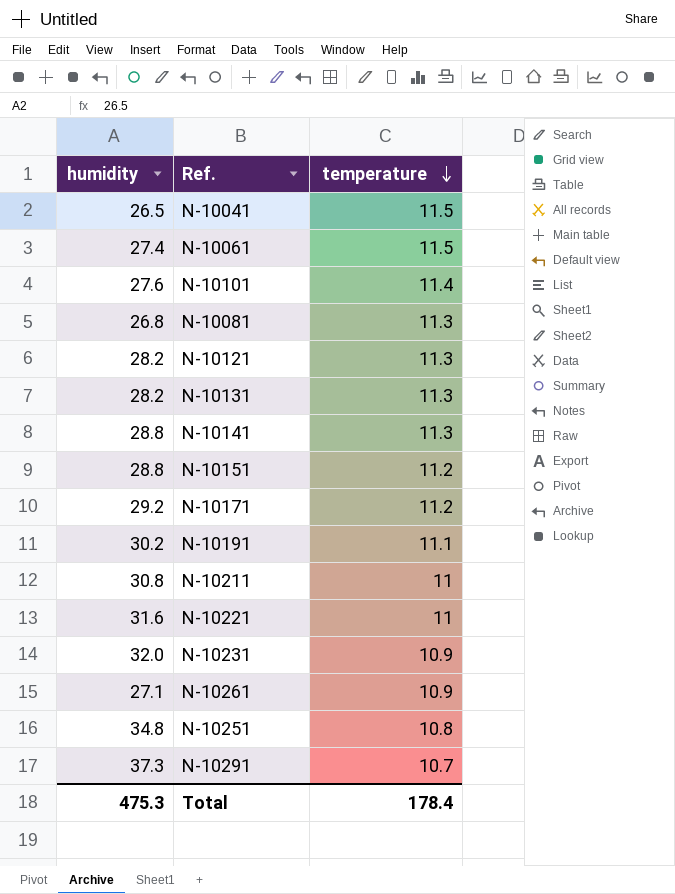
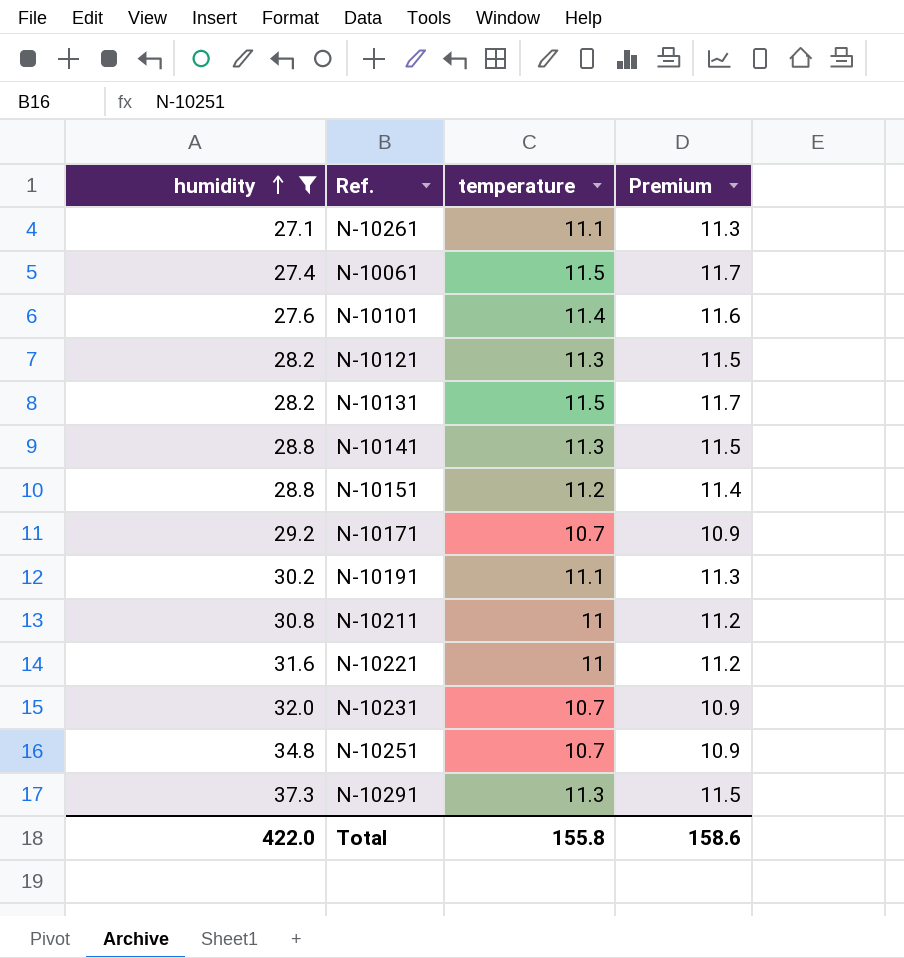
filter: none -> humidity >= 27.1
row order: temperature descending -> humidity ascending
column Premium | formula: none -> [temperature] * 1.02
N-10261 | temperature: 10.9 -> 11.1
N-10131 | temperature: 11.3 -> 11.5
N-10171 | temperature: 11.2 -> 10.7
N-10231 | temperature: 10.9 -> 10.7
N-10251 | temperature: 10.8 -> 10.7
N-10291 | temperature: 10.7 -> 11.3
Total | humidity: 475.3 -> 422.0
Total | temperature: 178.4 -> 155.8

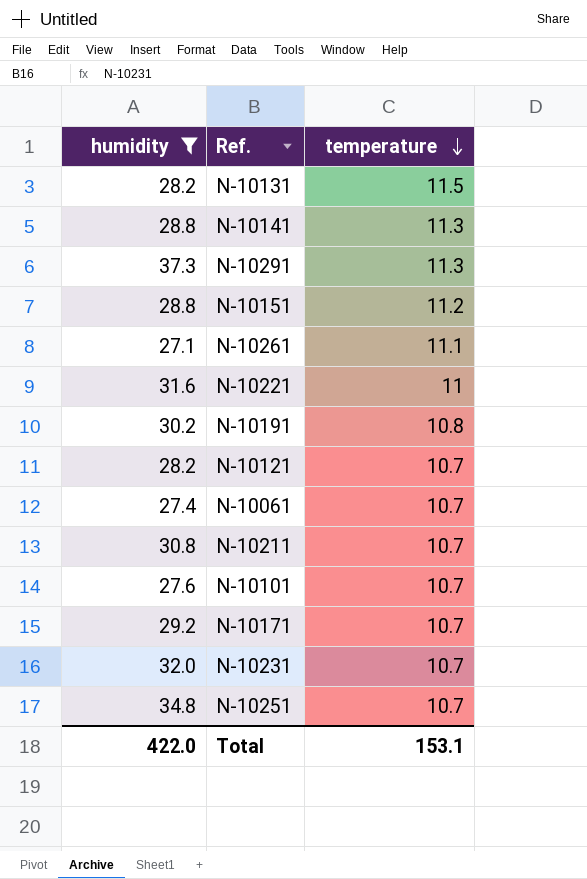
row order: humidity ascending -> temperature descending
column Premium | formula: [temperature] * 1.02 -> none
N-10191 | temperature: 11.1 -> 10.8
N-10121 | temperature: 11.3 -> 10.7
N-10061 | temperature: 11.5 -> 10.7
N-10211 | temperature: 11 -> 10.7
N-10101 | temperature: 11.4 -> 10.7
Total | temperature: 155.8 -> 153.1

